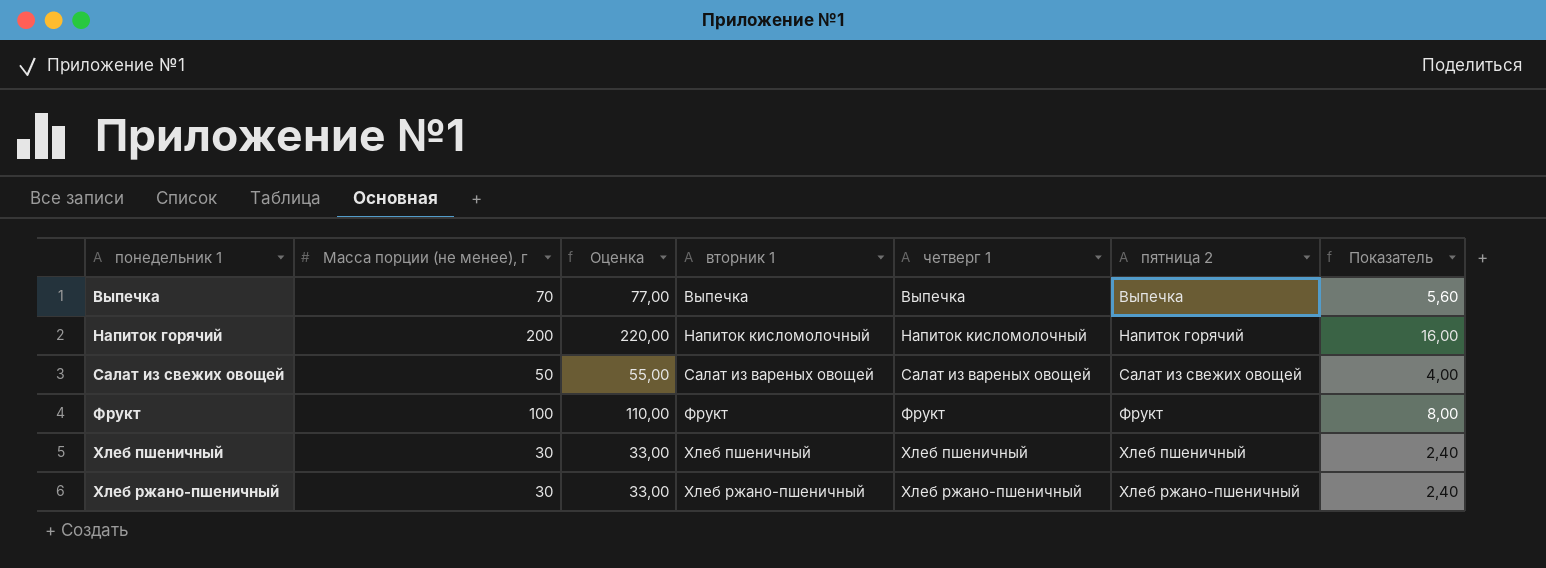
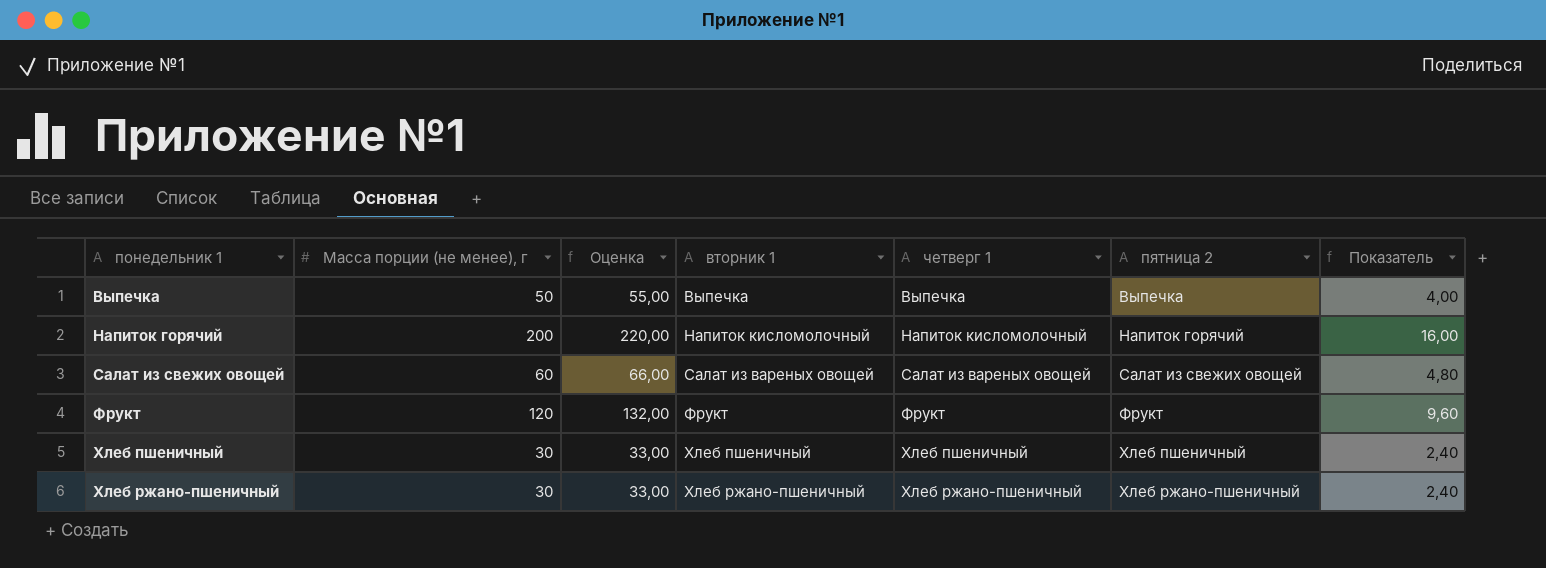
Выпечка | Масса порции (не менее), г: 70 -> 50
Выпечка | Оценка: 77,00 -> 55,00
Выпечка | Показатель: 5,60 -> 4,00
Салат из свежих овощей | Масса порции (не менее), г: 50 -> 60
Салат из свежих овощей | Оценка: 55,00 -> 66,00
Салат из свежих овощей | Показатель: 4,00 -> 4,80
Фрукт | Масса порции (не менее), г: 100 -> 120
Фрукт | Оценка: 110,00 -> 132,00
Фрукт | Показатель: 8,00 -> 9,60

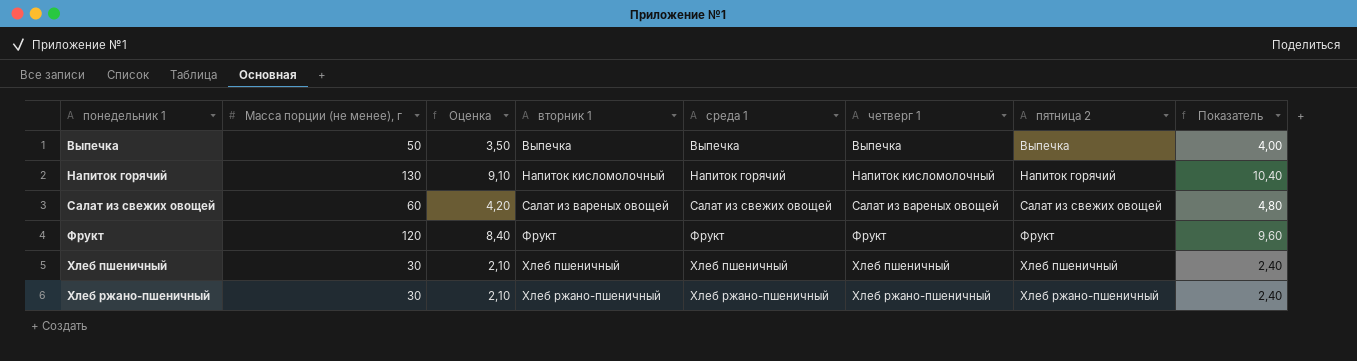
column Оценка | formula: [Масса порции (не менее), г] * 1,1 -> [Масса порции (не менее), г] * 0,07
column среда 1 | position: none -> 5
Напиток горячий | Масса порции (не менее), г: 200 -> 130
Напиток горячий | Показатель: 16,00 -> 10,40

